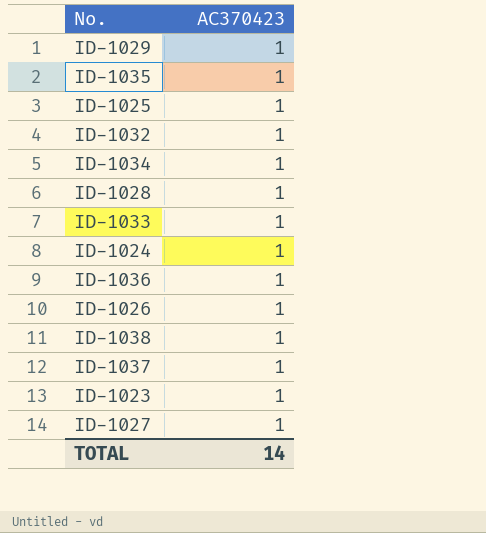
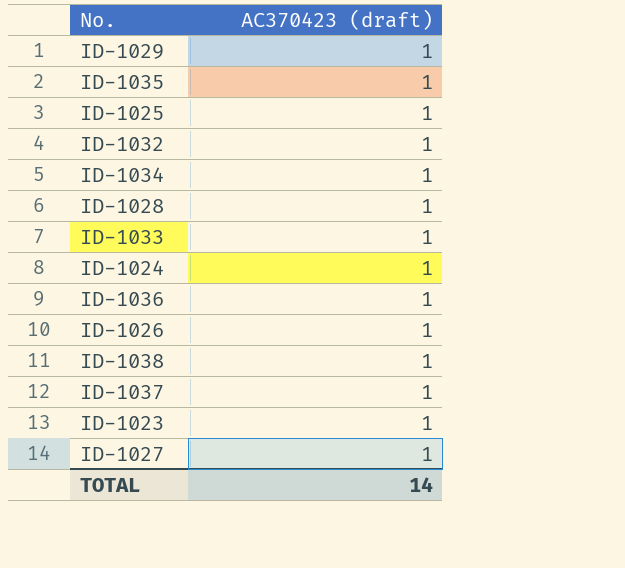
column name: AC370423 -> AC370423 (draft)

